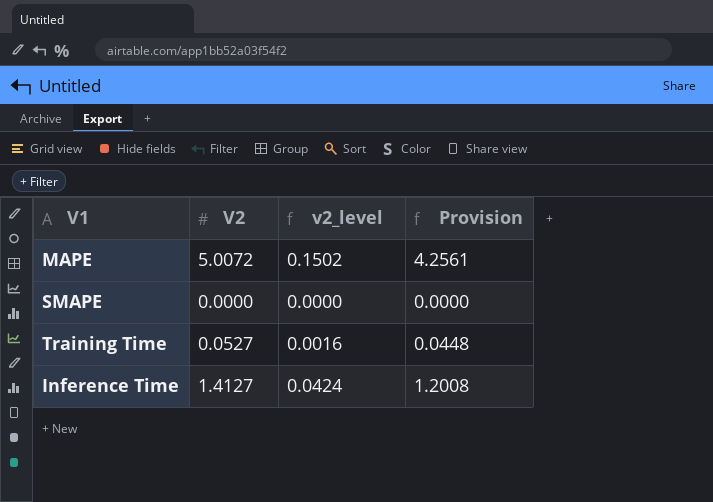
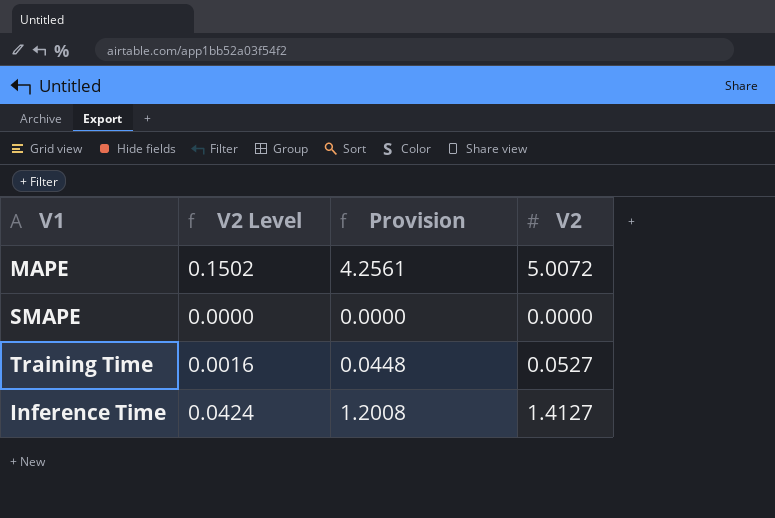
column name: v2_level -> V2 Level
column V2 | position: 2 -> 4

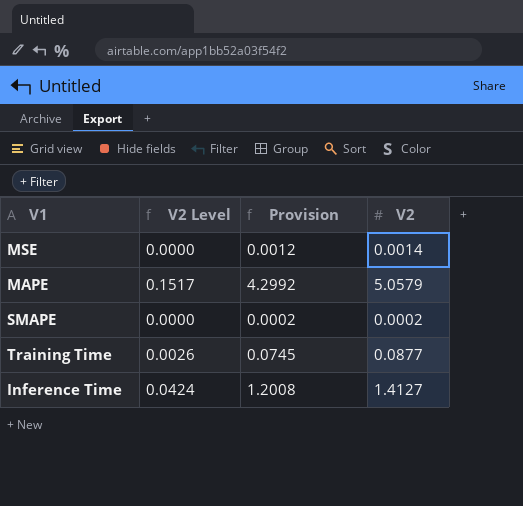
row MSE: none -> 0.0000 | 0.0012 | 0.0014
MAPE | V2 Level: 0.1502 -> 0.1517
MAPE | Provision: 4.2561 -> 4.2992
MAPE | V2: 5.0072 -> 5.0579
SMAPE | Provision: 0.0000 -> 0.0002
SMAPE | V2: 0.0000 -> 0.0002
Training Time | V2 Level: 0.0016 -> 0.0026
Training Time | Provision: 0.0448 -> 0.0745
Training Time | V2: 0.0527 -> 0.0877

